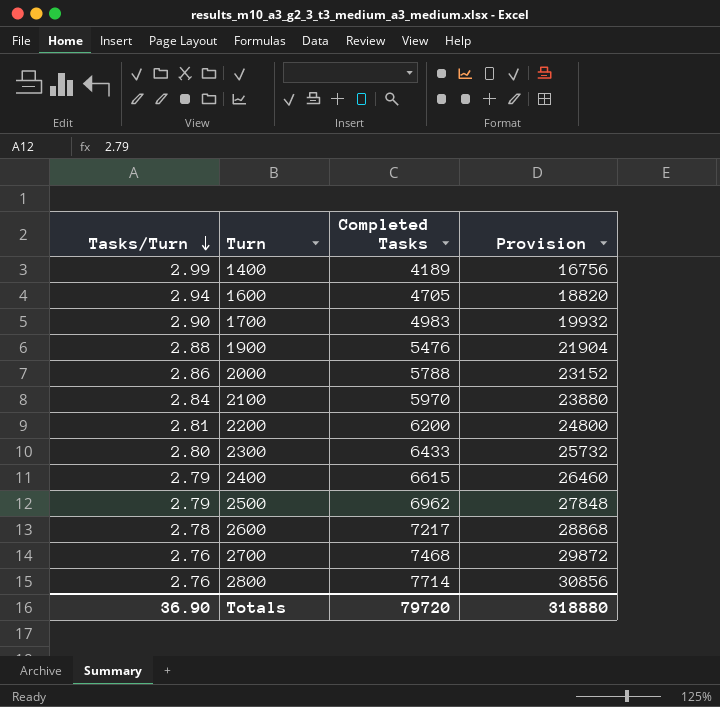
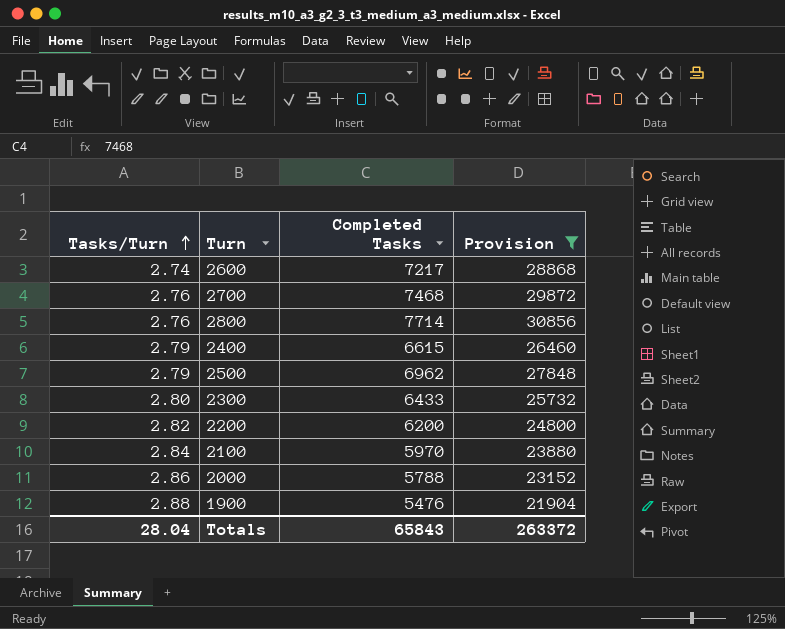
filter: none -> Provision >= 21904
row order: Tasks/Turn descending -> Tasks/Turn ascending
2600 | Tasks/Turn: 2.78 -> 2.74
2200 | Tasks/Turn: 2.81 -> 2.82
Totals | Tasks/Turn: 36.90 -> 28.04
Totals | Completed Tasks: 79720 -> 65843
Totals | Provision: 318880 -> 263372

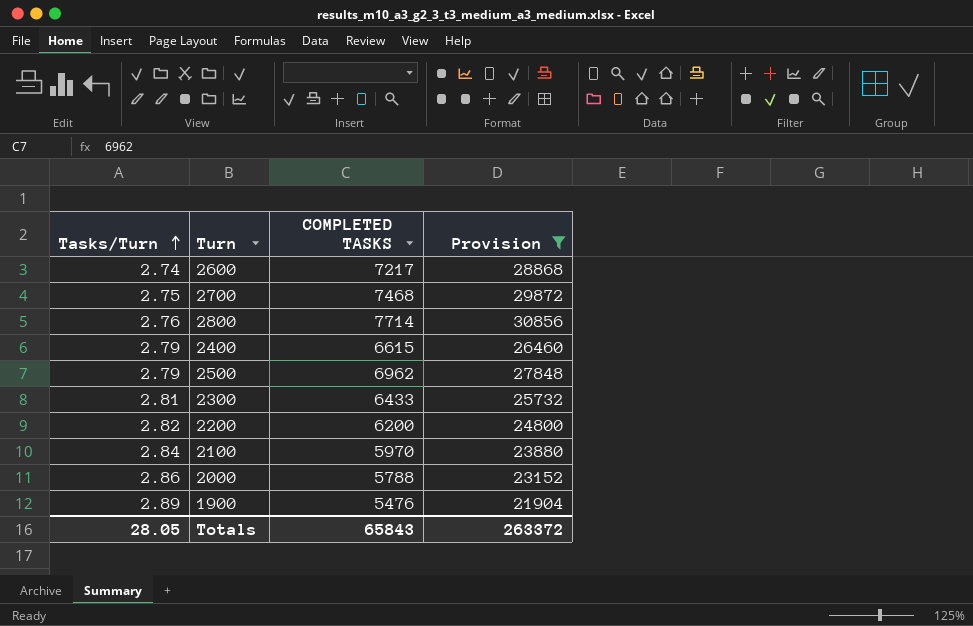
column name: Completed Tasks -> COMPLETED TASKS
2700 | Tasks/Turn: 2.76 -> 2.75
2300 | Tasks/Turn: 2.80 -> 2.81
1900 | Tasks/Turn: 2.88 -> 2.89
Totals | Tasks/Turn: 28.04 -> 28.05

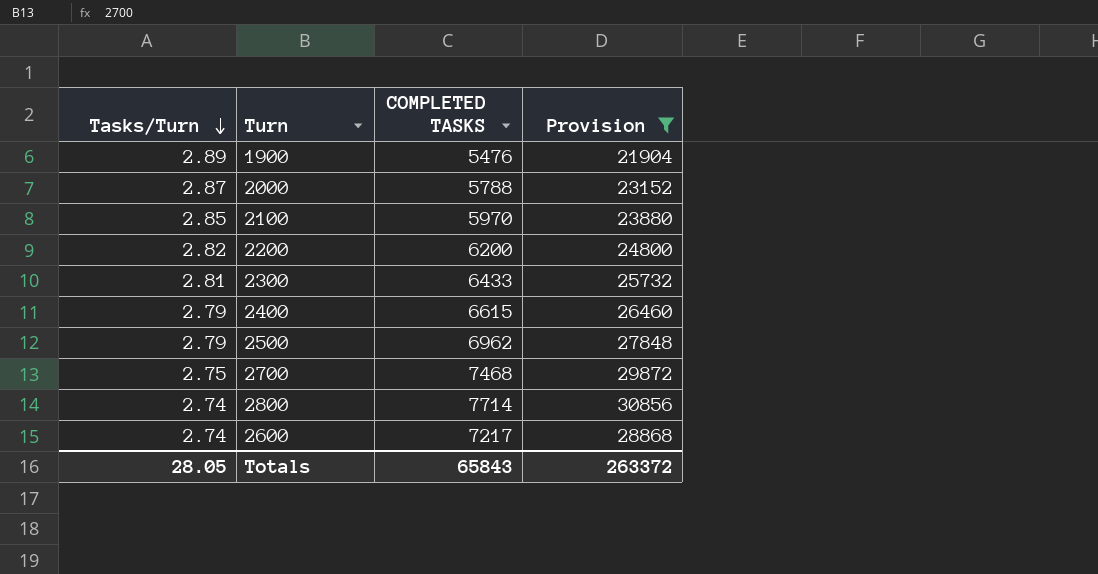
row order: Tasks/Turn ascending -> Tasks/Turn descending
2000 | Tasks/Turn: 2.86 -> 2.87
2100 | Tasks/Turn: 2.84 -> 2.85
2800 | Tasks/Turn: 2.76 -> 2.74

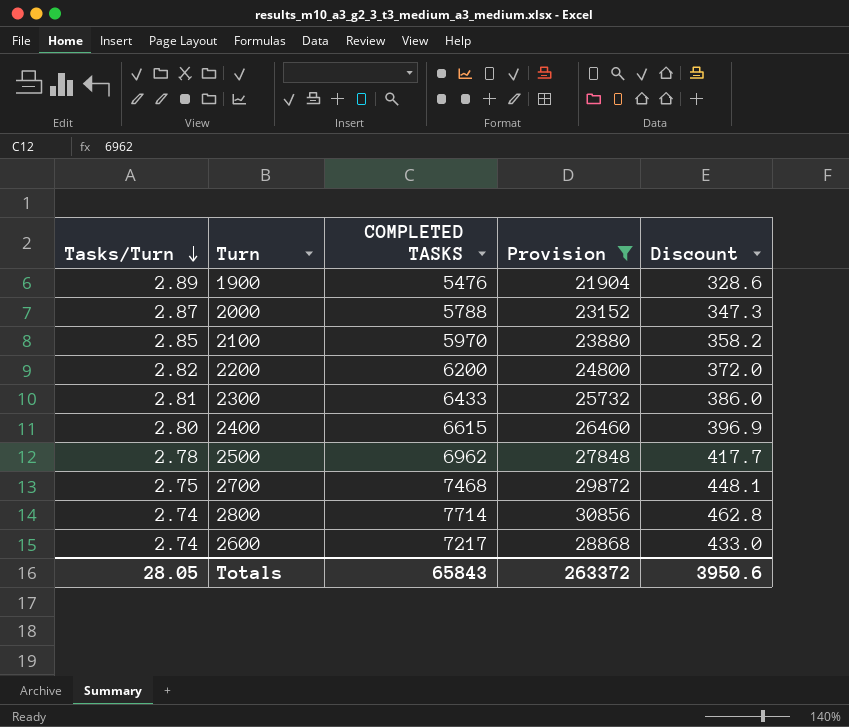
column Discount | formula: none -> [COMPLETED TASKS] * 0.06
2400 | Tasks/Turn: 2.79 -> 2.80
2500 | Tasks/Turn: 2.79 -> 2.78

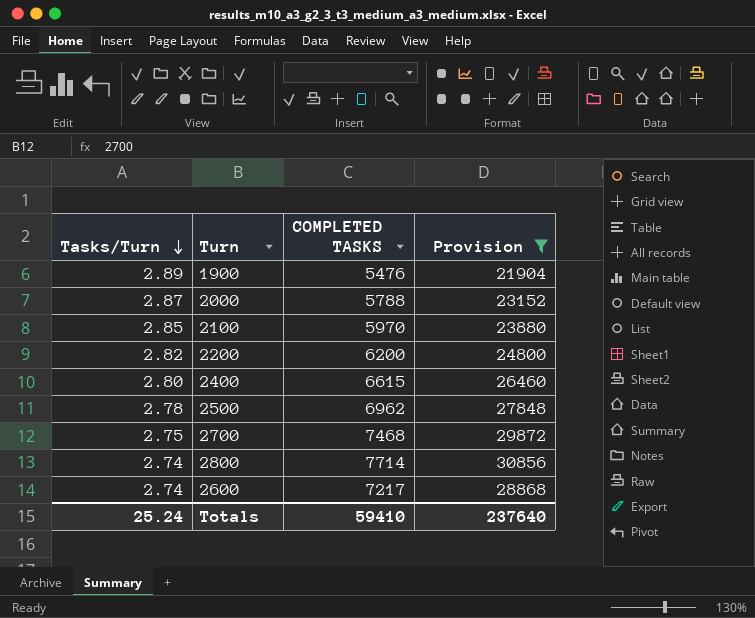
column Discount | formula: [COMPLETED TASKS] * 0.06 -> none
row 2300: 2.81 | 6433 | 25732 | 386.0 -> none
Totals | Tasks/Turn: 28.05 -> 25.24
Totals | COMPLETED TASKS: 65843 -> 59410
Totals | Provision: 263372 -> 237640

